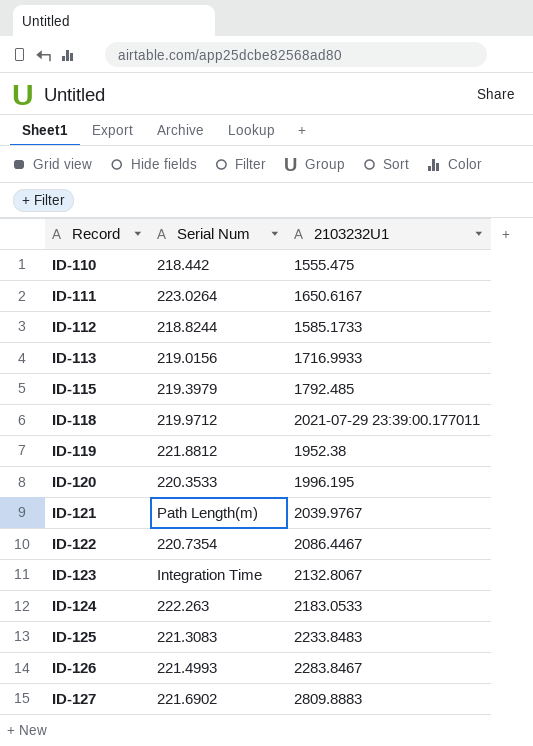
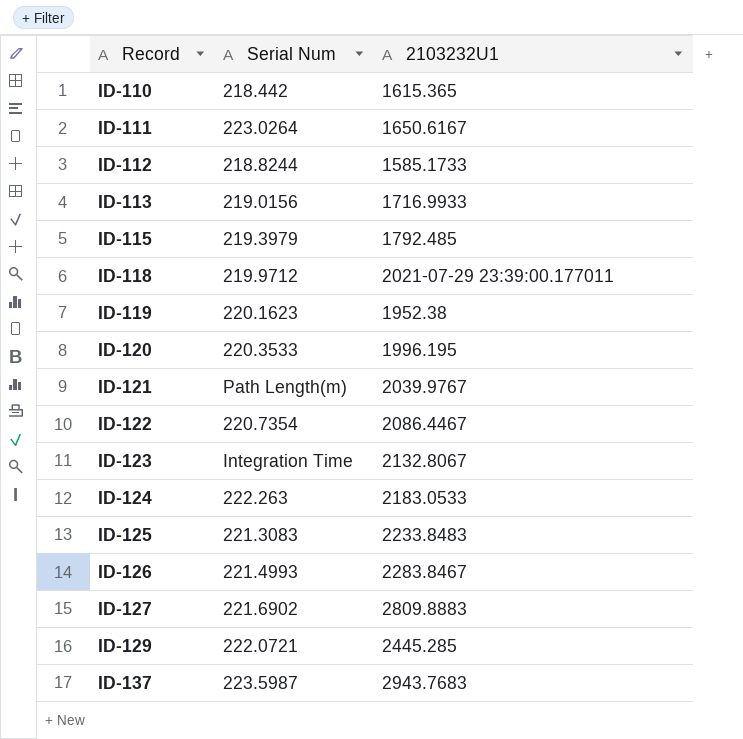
ID-110 | 2103232U1: 1555.475 -> 1615.365
ID-119 | Serial Num: 221.8812 -> 220.1623
row ID-129: none -> 222.0721 | 2445.285
row ID-137: none -> 223.5987 | 2943.7683

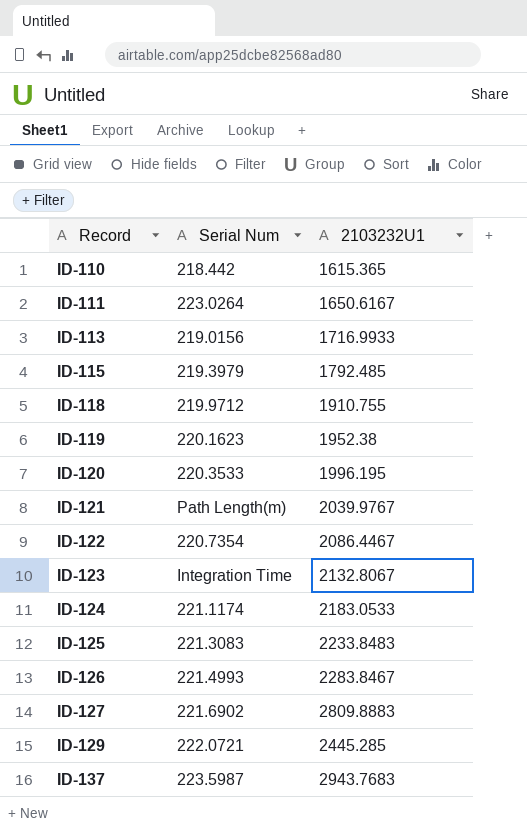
row ID-112: 218.8244 | 1585.1733 -> none
ID-118 | 2103232U1: 2021-07-29 23:39:00.177011 -> 1910.755
ID-124 | Serial Num: 222.263 -> 221.1174

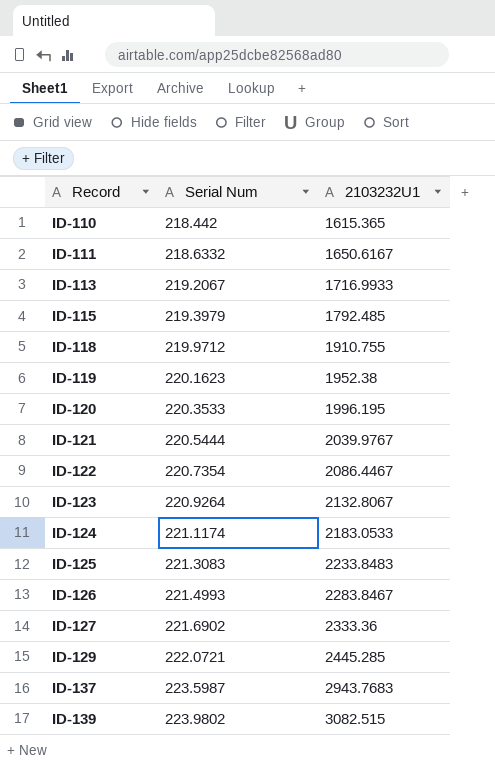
ID-111 | Serial Num: 223.0264 -> 218.6332
ID-113 | Serial Num: 219.0156 -> 219.2067
ID-121 | Serial Num: Path Length(m) -> 220.5444
ID-123 | Serial Num: Integration Time -> 220.9264
ID-127 | 2103232U1: 2809.8883 -> 2333.36
row ID-139: none -> 223.9802 | 3082.515

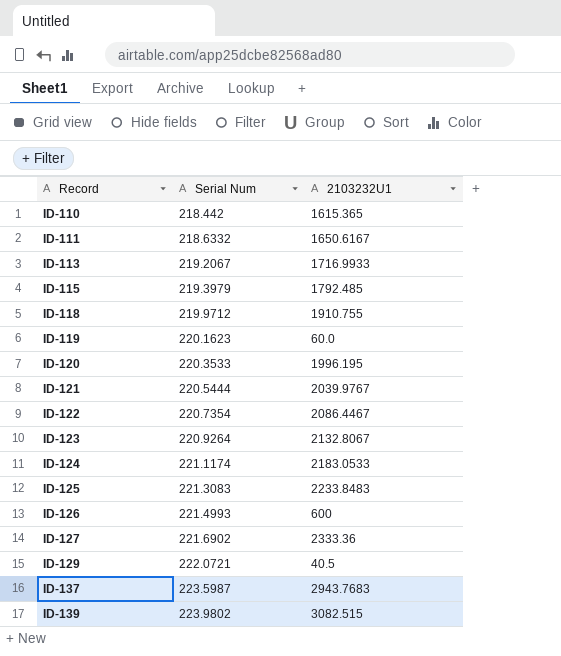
ID-119 | 2103232U1: 1952.38 -> 60.0
ID-126 | 2103232U1: 2283.8467 -> 600
ID-129 | 2103232U1: 2445.285 -> 40.5

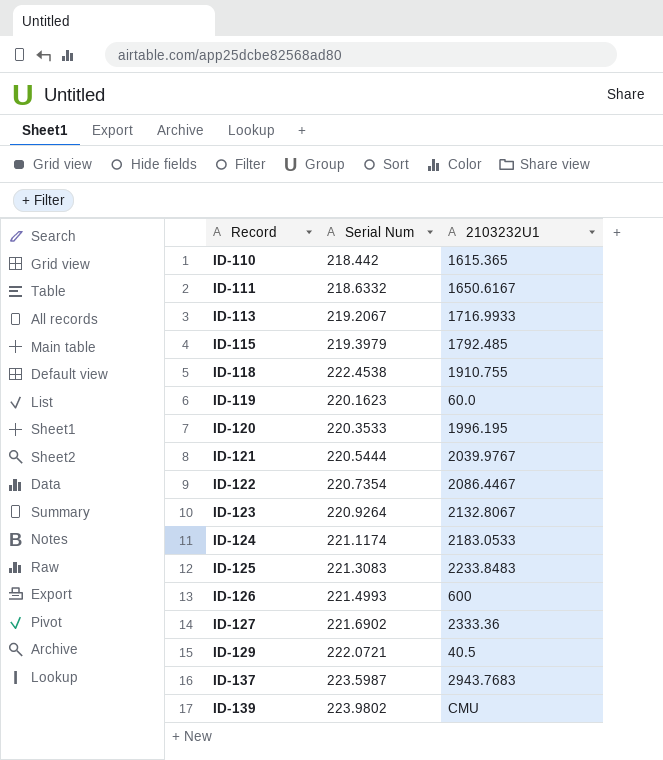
ID-118 | Serial Num: 219.9712 -> 222.4538
ID-139 | 2103232U1: 3082.515 -> CMU

